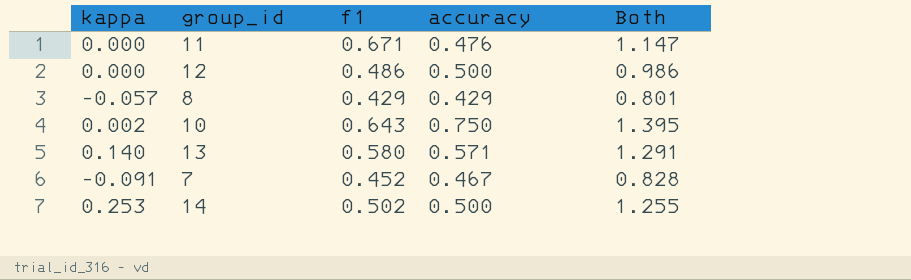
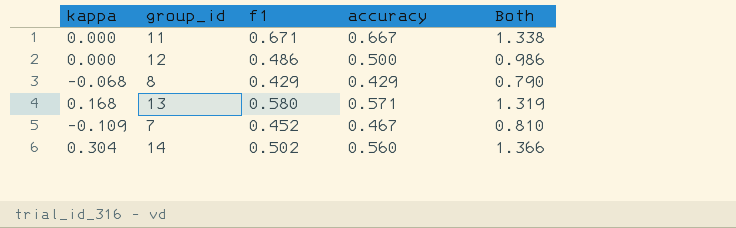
row 10: 0.002 | 0.643 | 0.750 | 1.395 -> none
11 | accuracy: 0.476 -> 0.667
11 | Both: 1.147 -> 1.338
8 | kappa: -0.057 -> -0.068
8 | Both: 0.801 -> 0.790
13 | kappa: 0.140 -> 0.168
13 | Both: 1.291 -> 1.319
7 | kappa: -0.091 -> -0.109
7 | Both: 0.828 -> 0.810
14 | kappa: 0.253 -> 0.304
14 | accuracy: 0.500 -> 0.560
14 | Both: 1.255 -> 1.366

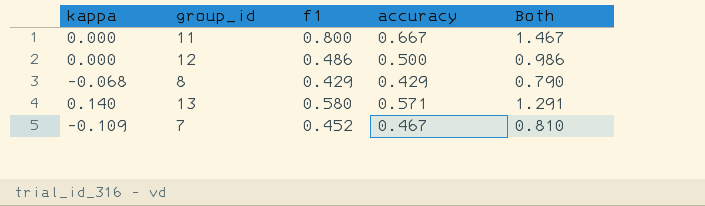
row 14: 0.304 | 0.502 | 0.560 | 1.366 -> none
11 | f1: 0.671 -> 0.800
11 | Both: 1.338 -> 1.467
13 | kappa: 0.168 -> 0.140
13 | Both: 1.319 -> 1.291

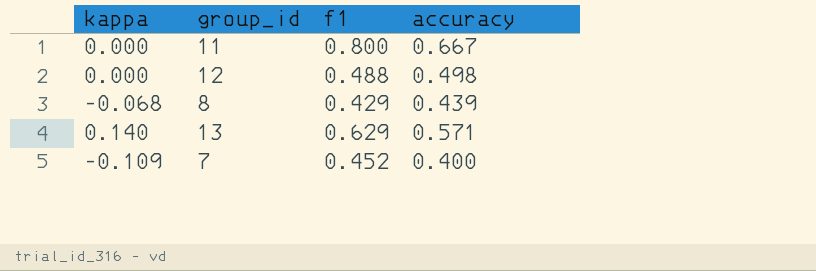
column Both | formula: [kappa] + [f1] + [accuracy] -> none
12 | f1: 0.486 -> 0.488
12 | accuracy: 0.500 -> 0.498
8 | accuracy: 0.429 -> 0.439
13 | f1: 0.580 -> 0.629
7 | accuracy: 0.467 -> 0.400

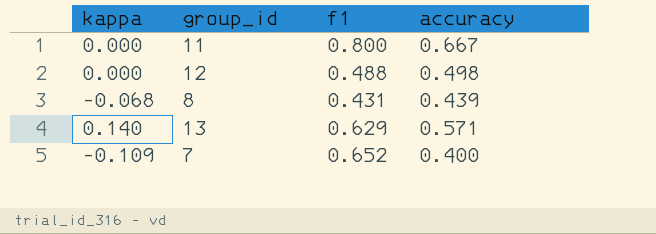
8 | f1: 0.429 -> 0.431
7 | f1: 0.452 -> 0.652

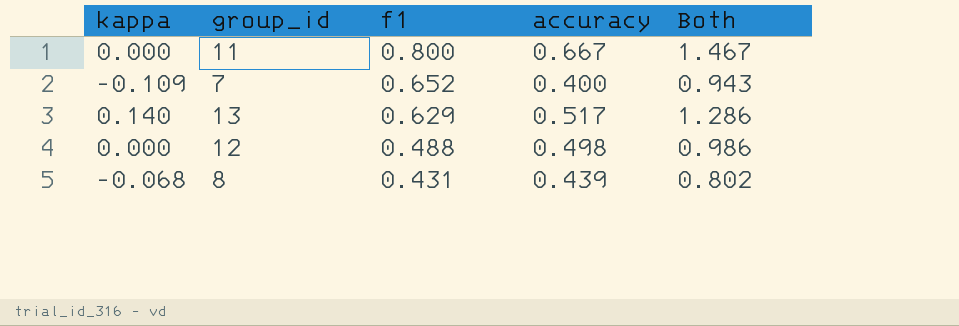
row order: none -> f1 descending
column Both | formula: none -> [kappa] + [f1] + [accuracy]
13 | accuracy: 0.571 -> 0.517

